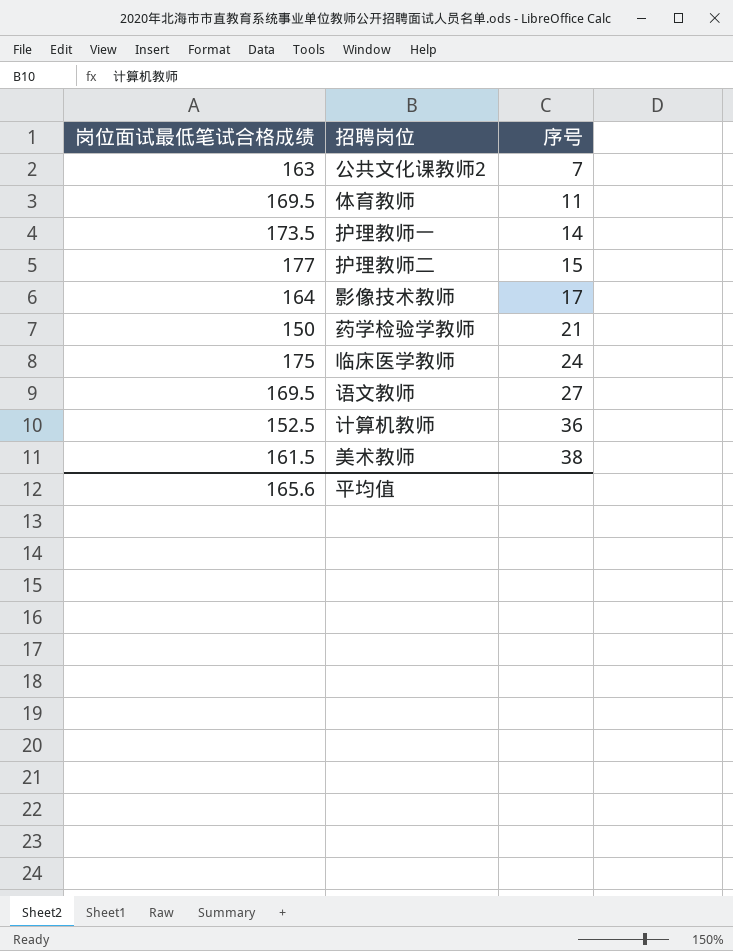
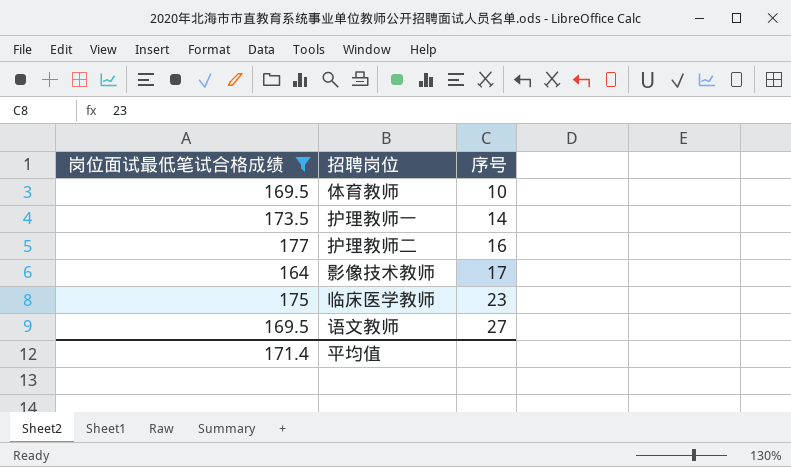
filter: none -> 岗位面试最低笔试合格成绩 >= 164
体育教师 | 序号: 11 -> 10
护理教师二 | 序号: 15 -> 16
临床医学教师 | 序号: 24 -> 23
平均值 | 岗位面试最低笔试合格成绩: 165.6 -> 171.4

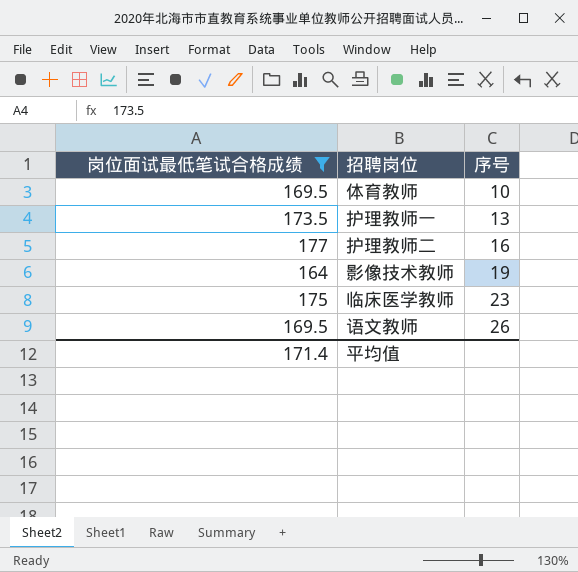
护理教师一 | 序号: 14 -> 13
影像技术教师 | 序号: 17 -> 19
语文教师 | 序号: 27 -> 26

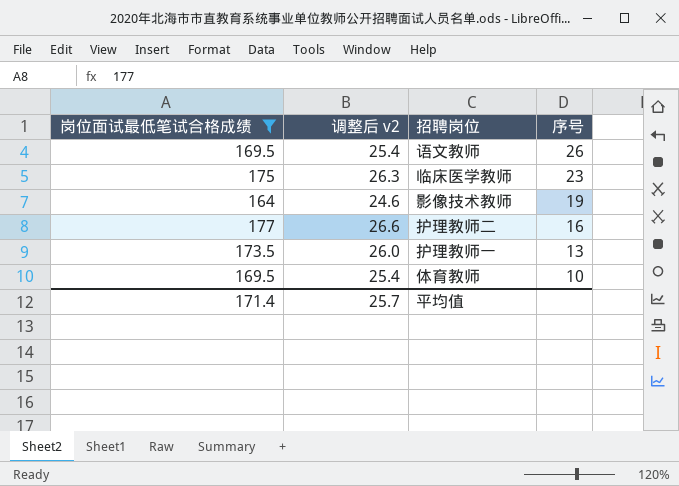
row order: 序号 ascending -> 序号 descending
column 调整后 v2 | formula: none -> [岗位面试最低笔试合格成绩] * 0.15

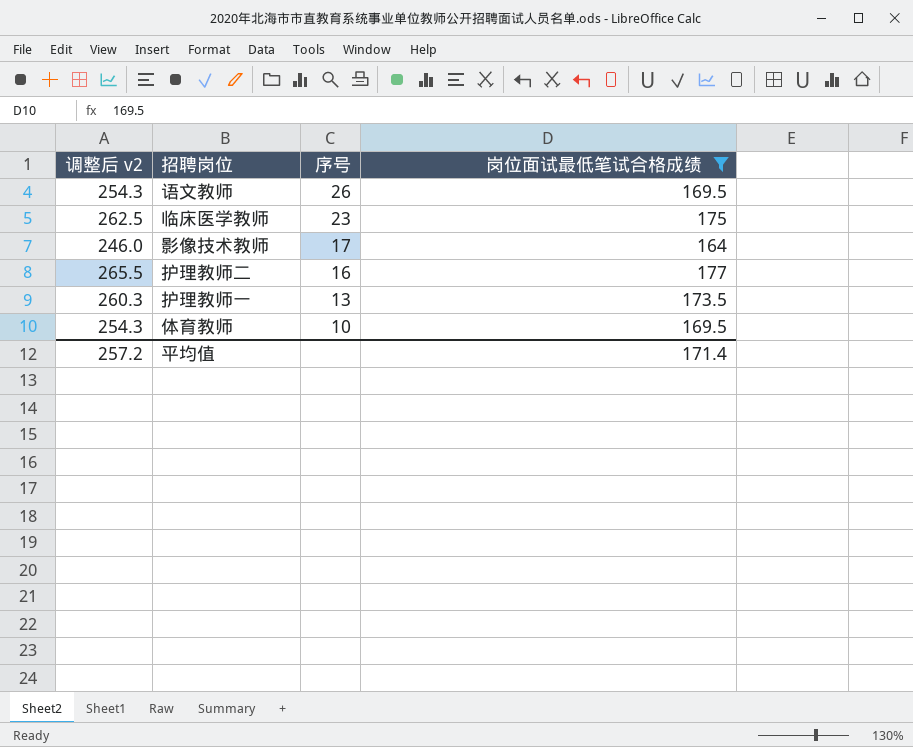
column 调整后 v2 | formula: [岗位面试最低笔试合格成绩] * 0.15 -> [岗位面试最低笔试合格成绩] * 1.5
column 岗位面试最低笔试合格成绩 | position: 1 -> 4
影像技术教师 | 序号: 19 -> 17
平均值 | 调整后 v2: 25.7 -> 257.2

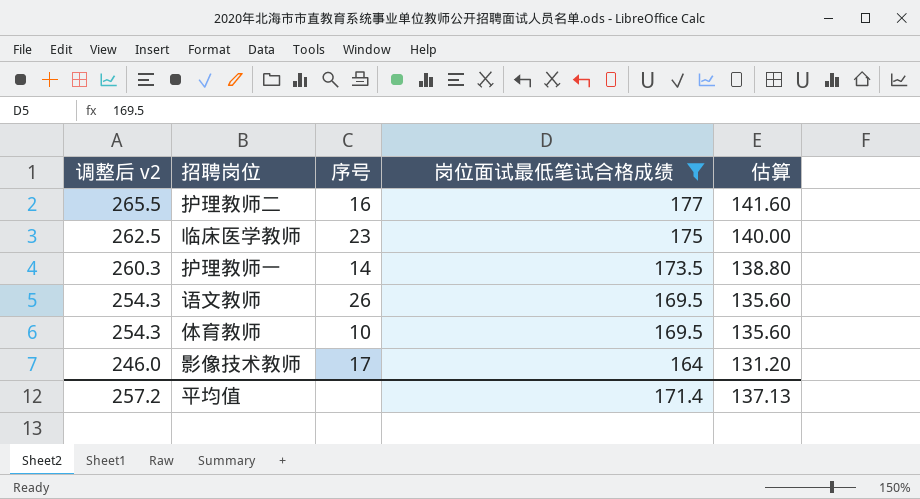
row order: 序号 descending -> 调整后 v2 descending
column 估算 | formula: none -> [岗位面试最低笔试合格成绩] * 0.8
护理教师一 | 序号: 13 -> 14

